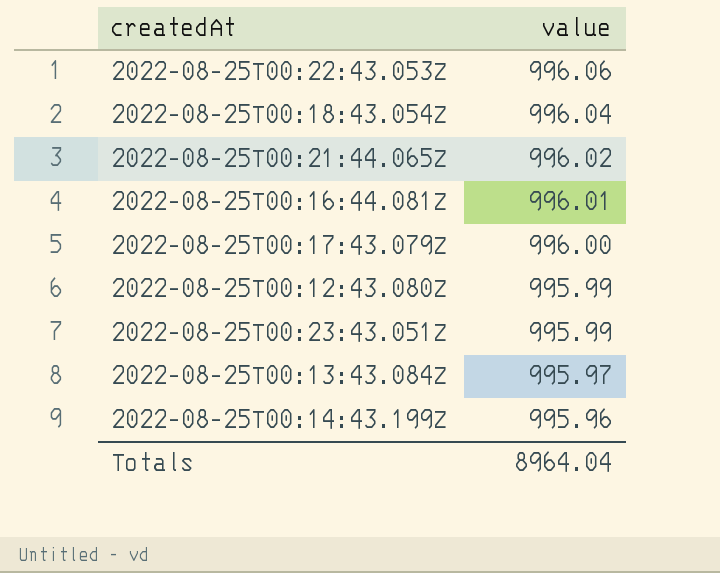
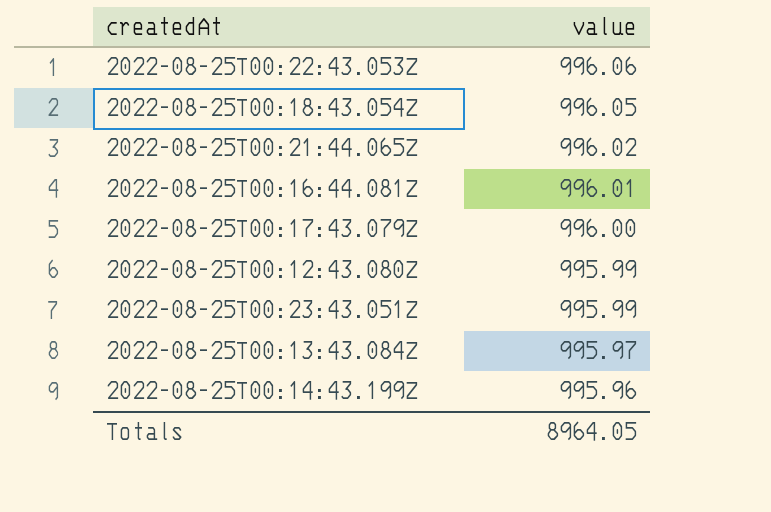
2022-08-25T00:18:43.054Z | value: 996.04 -> 996.05
Totals | value: 8964.04 -> 8964.05

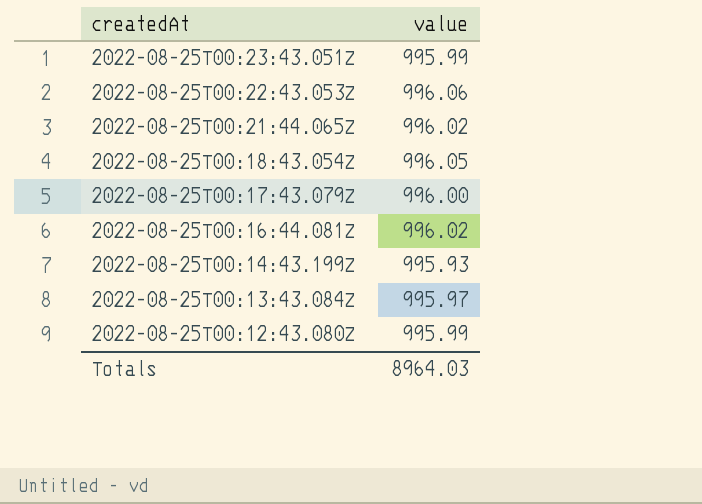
row order: value descending -> createdAt descending
2022-08-25T00:16:44.081Z | value: 996.01 -> 996.02
2022-08-25T00:14:43.199Z | value: 995.96 -> 995.93
Totals | value: 8964.05 -> 8964.03

